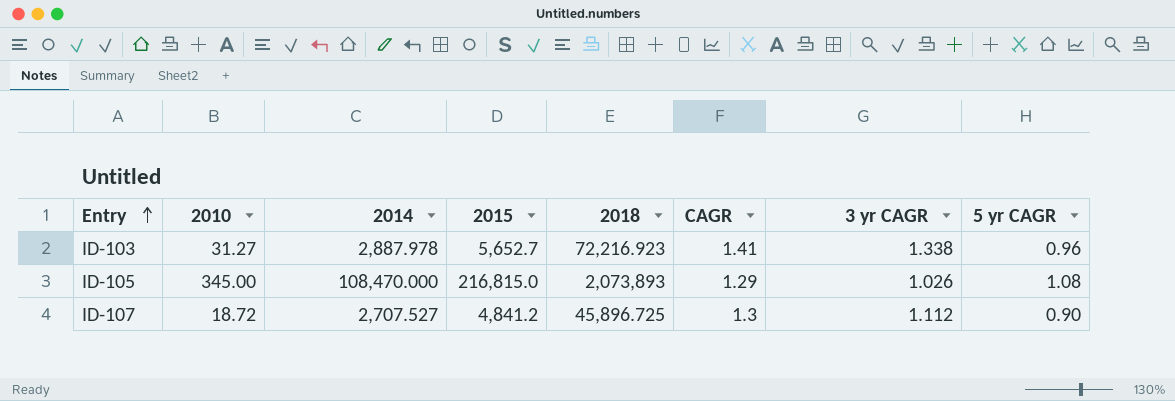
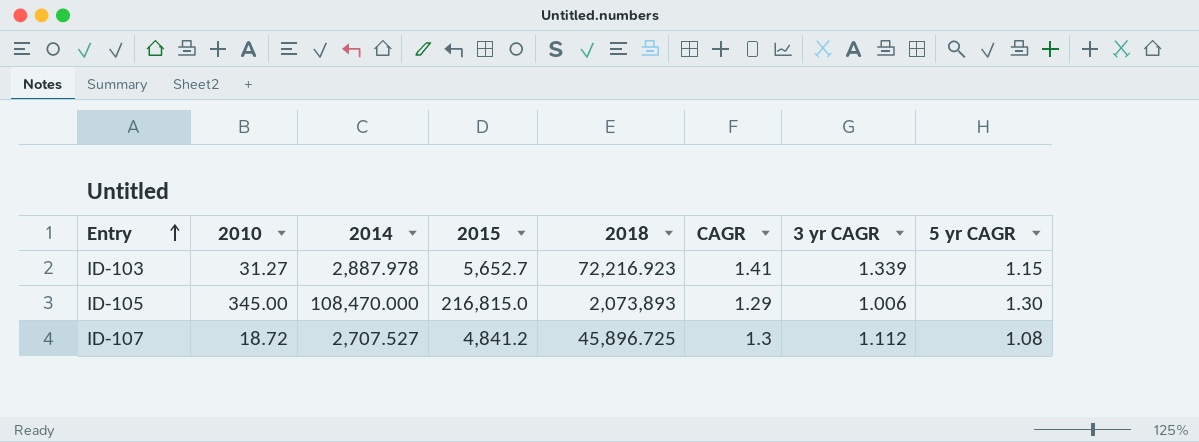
ID-103 | 3 yr CAGR: 1.338 -> 1.339
ID-103 | 5 yr CAGR: 0.96 -> 1.15
ID-105 | 3 yr CAGR: 1.026 -> 1.006
ID-105 | 5 yr CAGR: 1.08 -> 1.30
ID-107 | 5 yr CAGR: 0.90 -> 1.08

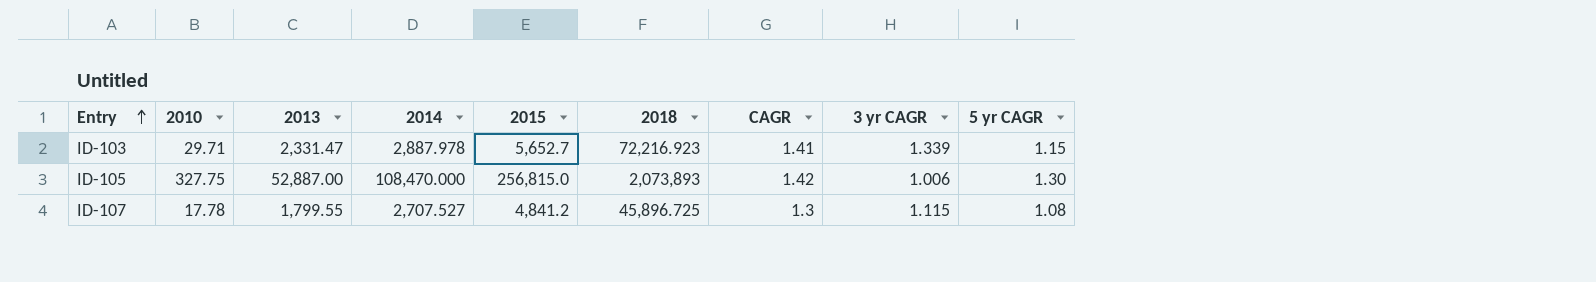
column 2013 | position: none -> 3
ID-103 | 2010: 31.27 -> 29.71
ID-105 | 2010: 345.00 -> 327.75
ID-105 | 2015: 216,815.0 -> 256,815.0
ID-105 | CAGR: 1.29 -> 1.42
ID-107 | 2010: 18.72 -> 17.78
ID-107 | 3 yr CAGR: 1.112 -> 1.115

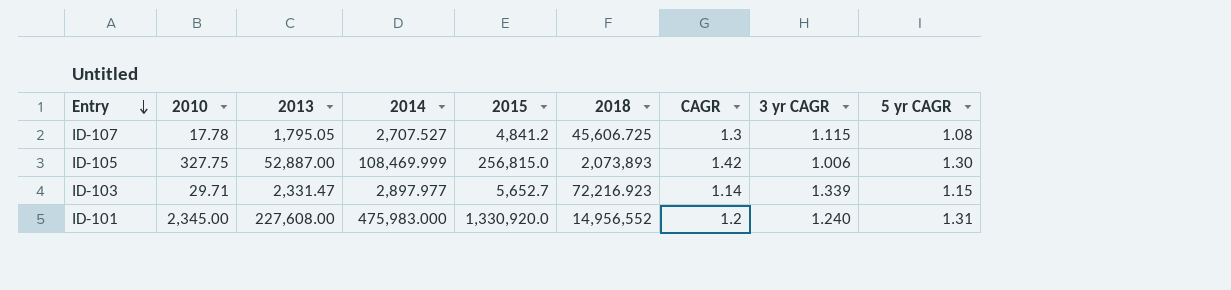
row order: Entry ascending -> Entry descending
ID-107 | 2013: 1,799.55 -> 1,795.05
ID-107 | 2018: 45,896.725 -> 45,606.725
ID-105 | 2014: 108,470.000 -> 108,469.999
ID-103 | 2014: 2,887.978 -> 2,897.977
ID-103 | CAGR: 1.41 -> 1.14
row ID-101: none -> 2,345.00 | 227,608.00 | 475,983.000 | 1,330,920.0 | 14,956,552 | 1.2 | 1.240 | 1.31

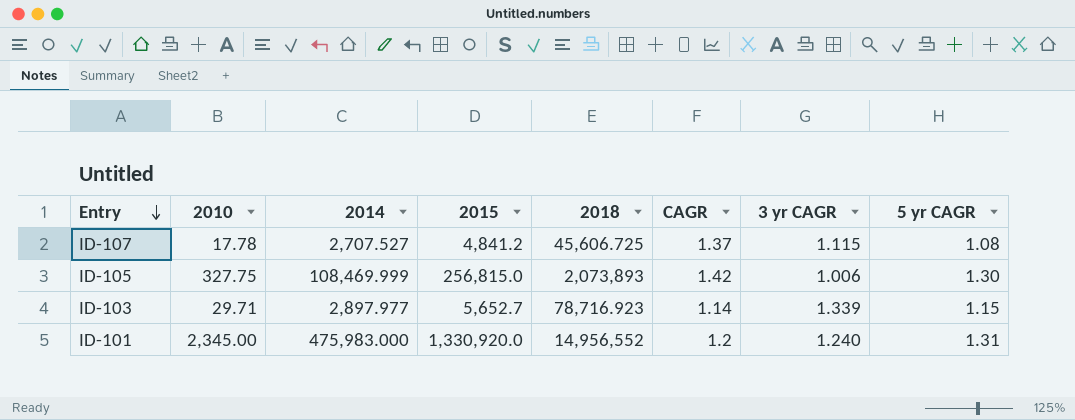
column 2013 | position: 3 -> none
ID-107 | CAGR: 1.3 -> 1.37
ID-103 | 2018: 72,216.923 -> 78,716.923

